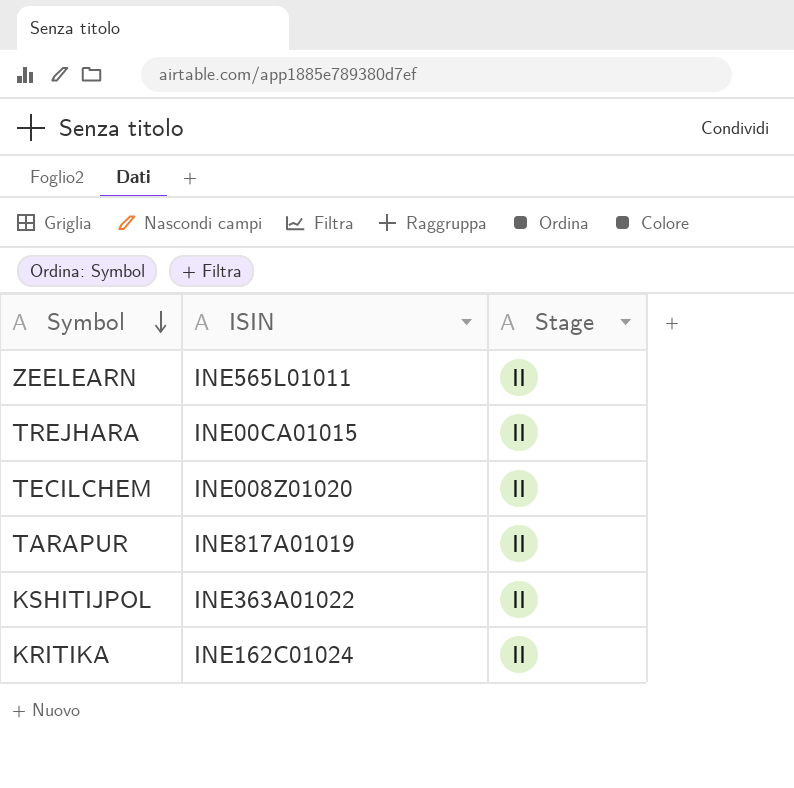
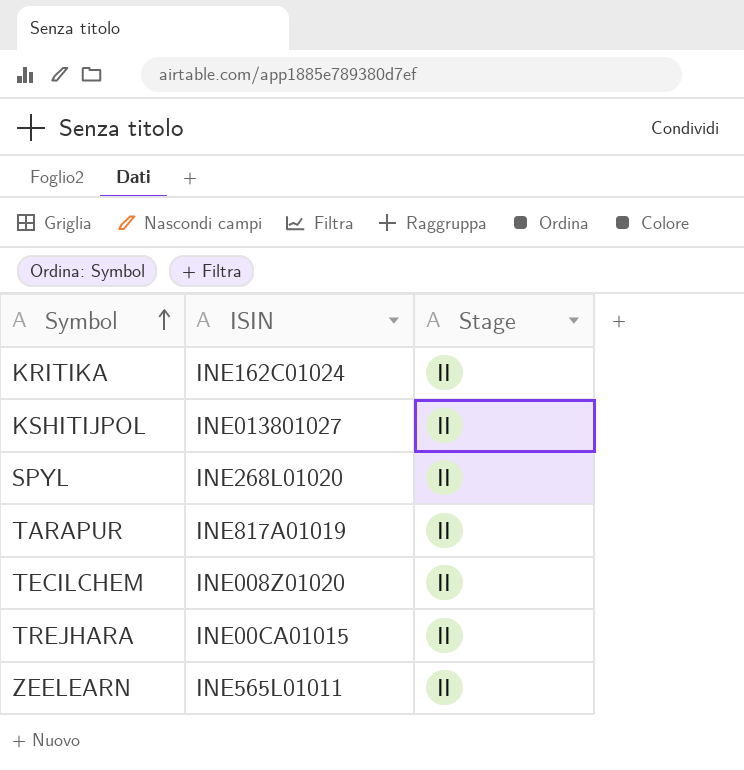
row order: Symbol descending -> Symbol ascending
KSHITIJPOL | ISIN: INE363A01022 -> INE013801027
row SPYL: none -> INE268L01020 | II

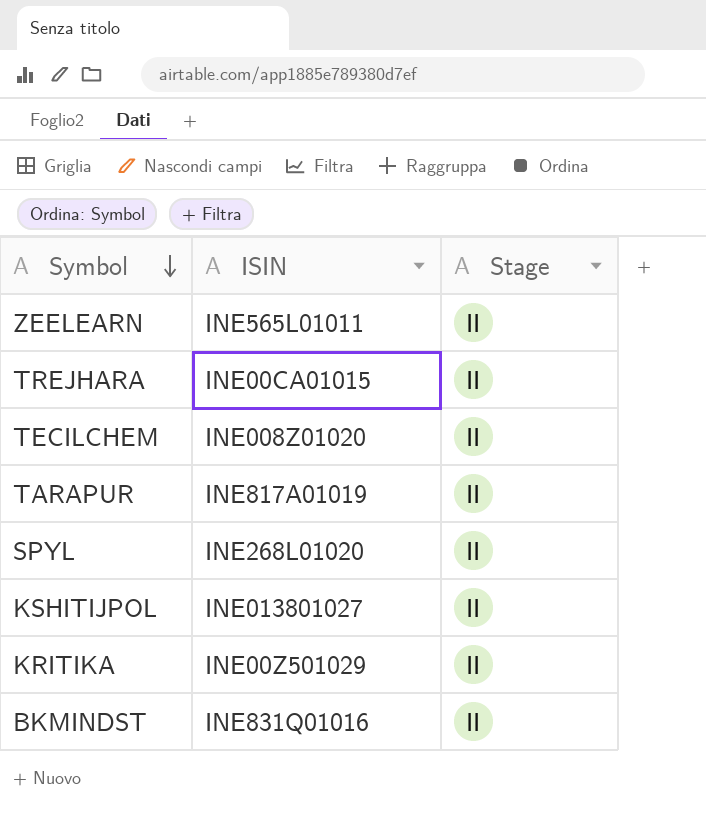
row order: Symbol ascending -> Symbol descending
KRITIKA | ISIN: INE162C01024 -> INE00Z501029
row BKMINDST: none -> INE831Q01016 | II

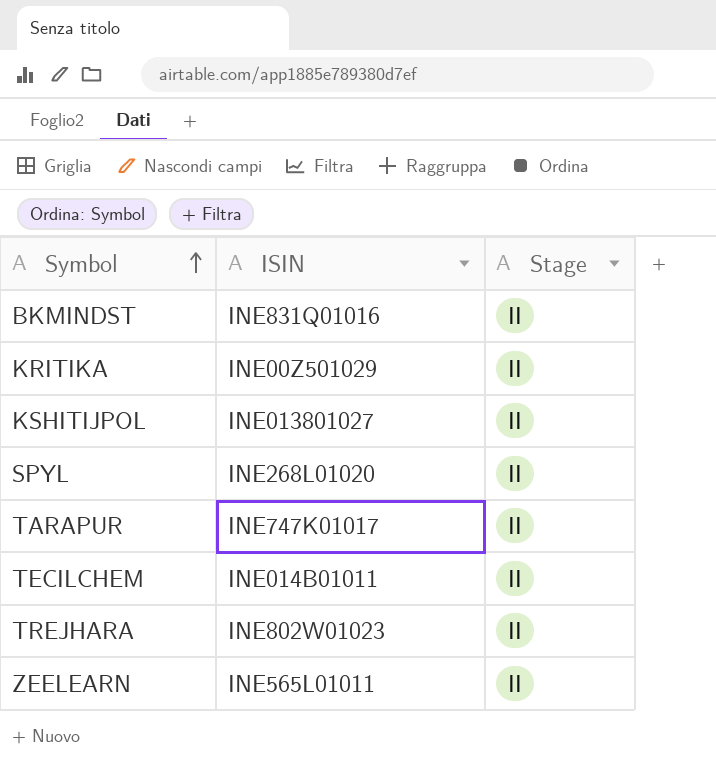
row order: Symbol descending -> Symbol ascending
TARAPUR | ISIN: INE817A01019 -> INE747K01017
TECILCHEM | ISIN: INE008Z01020 -> INE014B01011
TREJHARA | ISIN: INE00CA01015 -> INE802W01023

